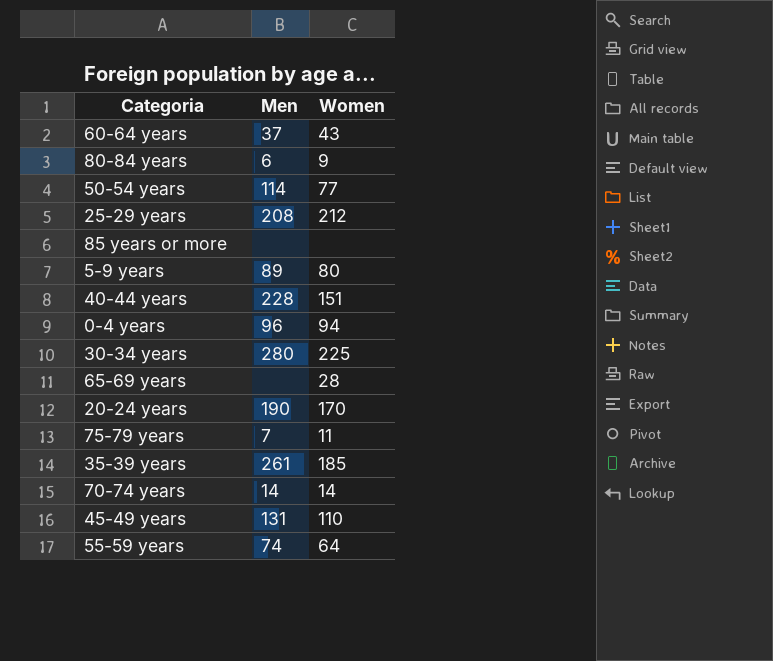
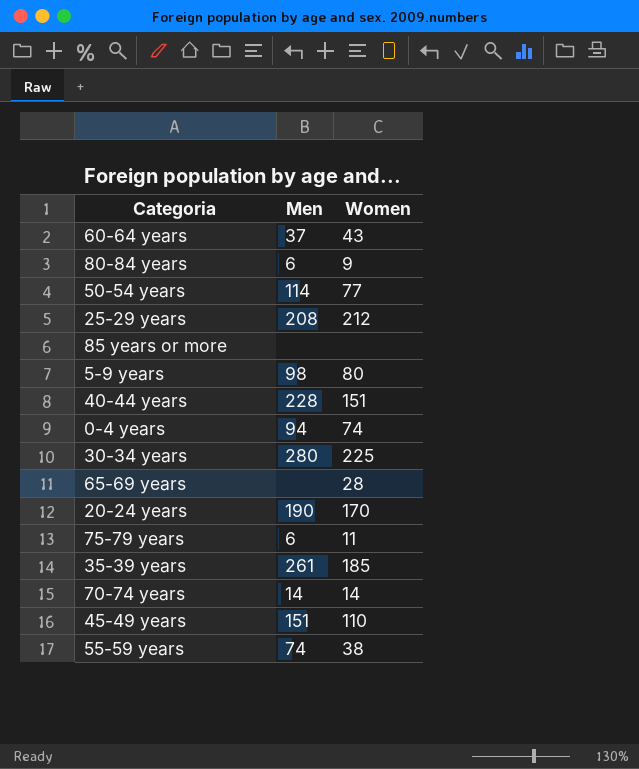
5-9 years | Men: 89 -> 98
0-4 years | Men: 96 -> 94
0-4 years | Women: 94 -> 74
75-79 years | Men: 7 -> 6
45-49 years | Men: 131 -> 151
55-59 years | Women: 64 -> 38

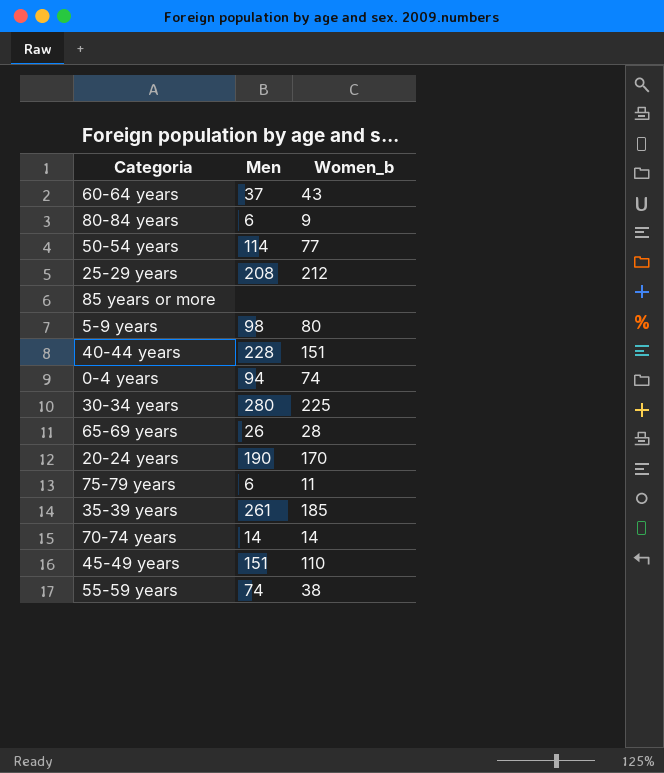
column name: Women -> Women_b
65-69 years | Men: none -> 26

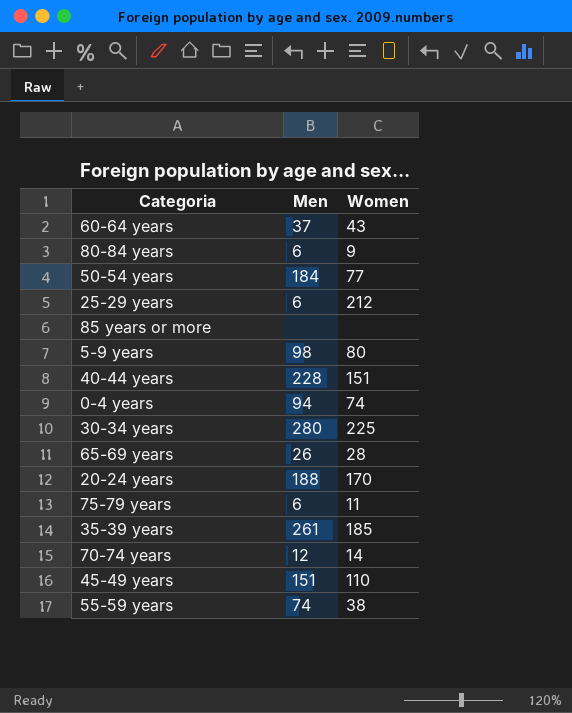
column name: Women_b -> Women
50-54 years | Men: 114 -> 184
25-29 years | Men: 208 -> 6
20-24 years | Men: 190 -> 188
70-74 years | Men: 14 -> 12

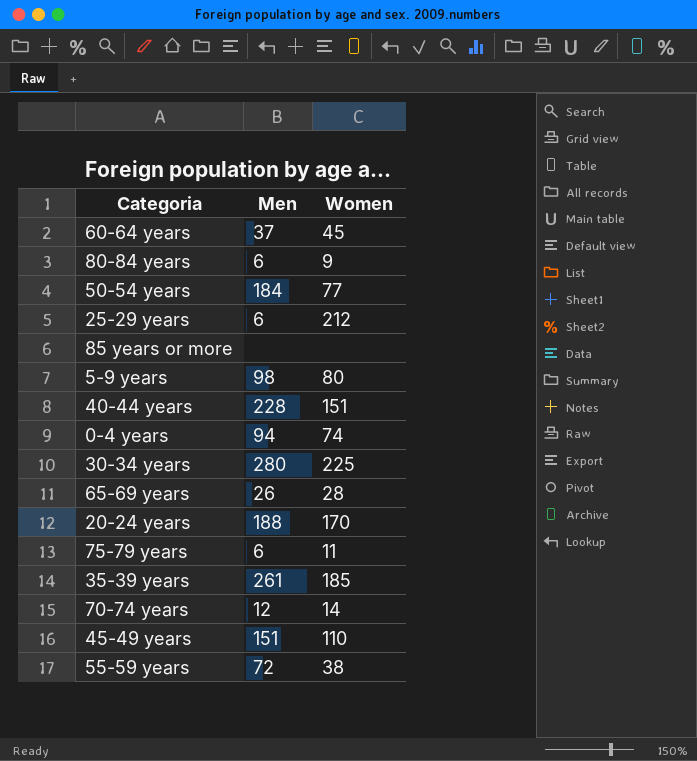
60-64 years | Women: 43 -> 45
55-59 years | Men: 74 -> 72

